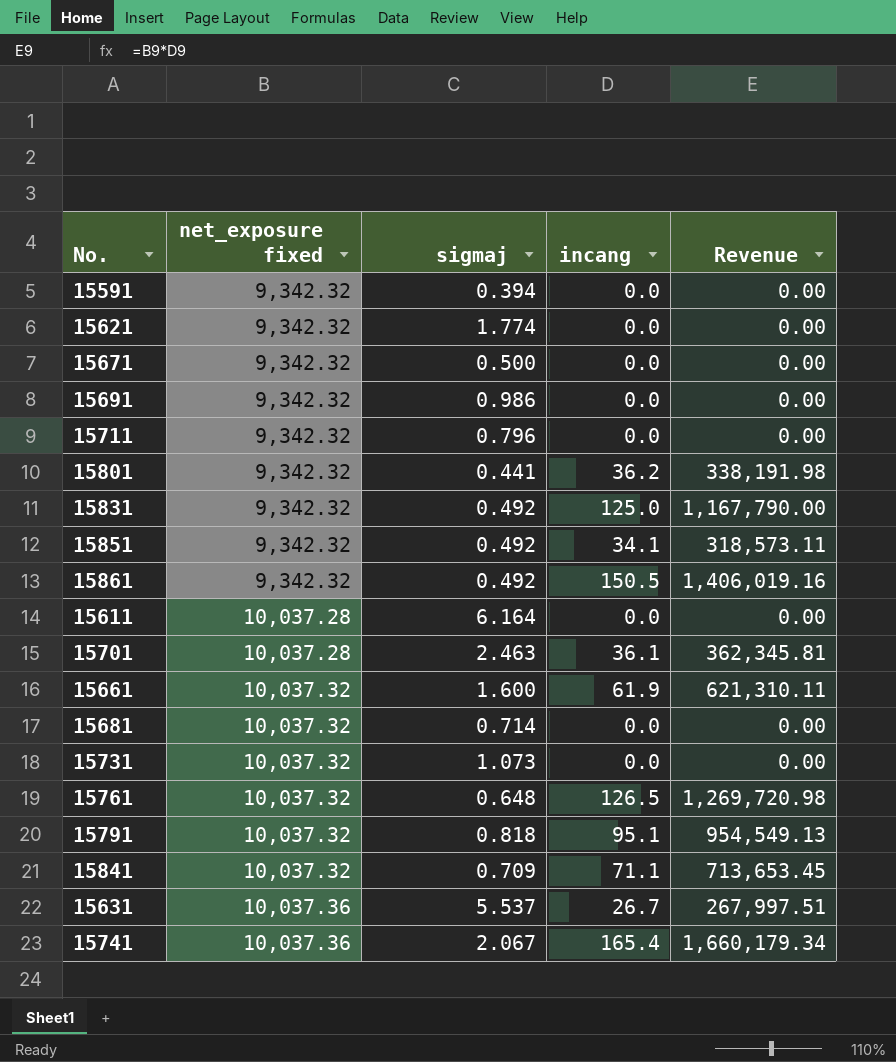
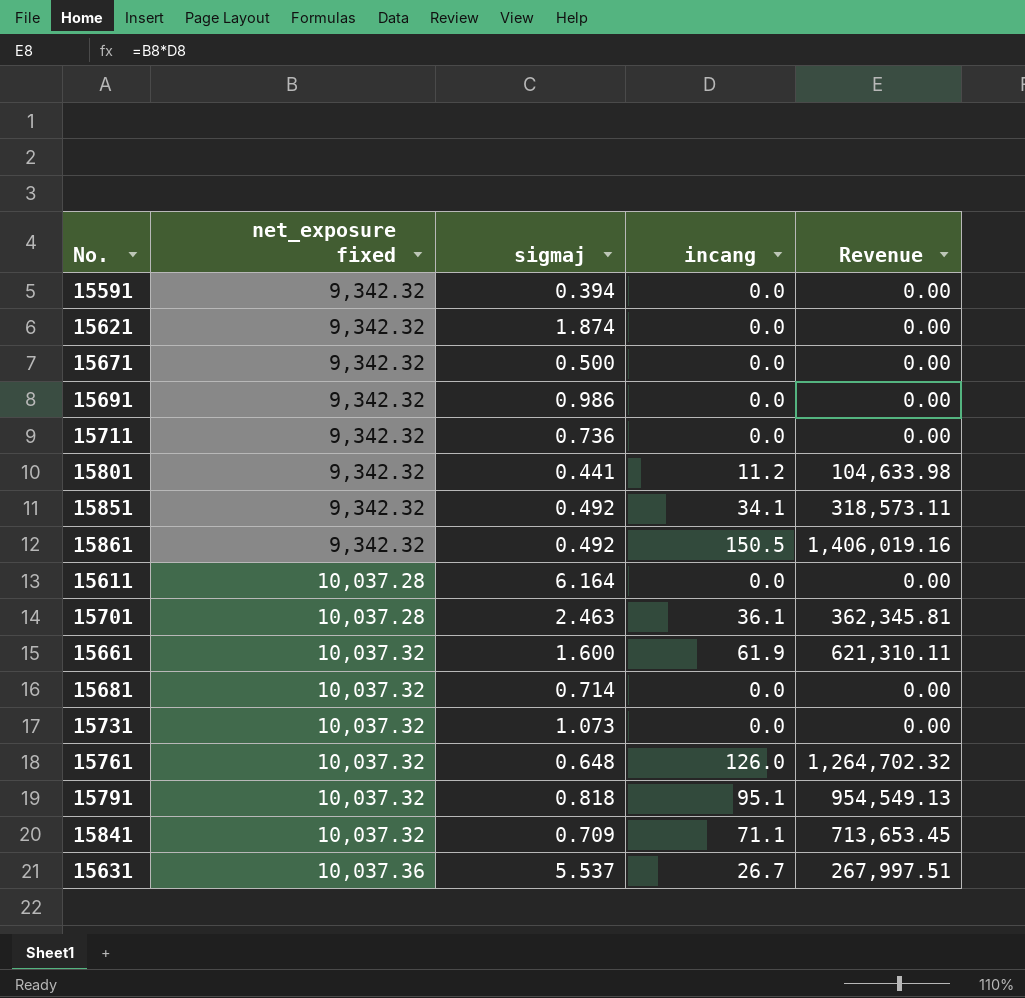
row 15831: 9,342.32 | 0.492 | 125.0 | 1,167,790.00 -> none
row 15741: 10,037.36 | 2.067 | 165.4 | 1,660,179.34 -> none
15621 | sigmaj: 1.774 -> 1.874
15711 | sigmaj: 0.796 -> 0.736
15801 | incang: 36.2 -> 11.2
15801 | Revenue: 338,191.98 -> 104,633.98
15761 | incang: 126.5 -> 126.0
15761 | Revenue: 1,269,720.98 -> 1,264,702.32

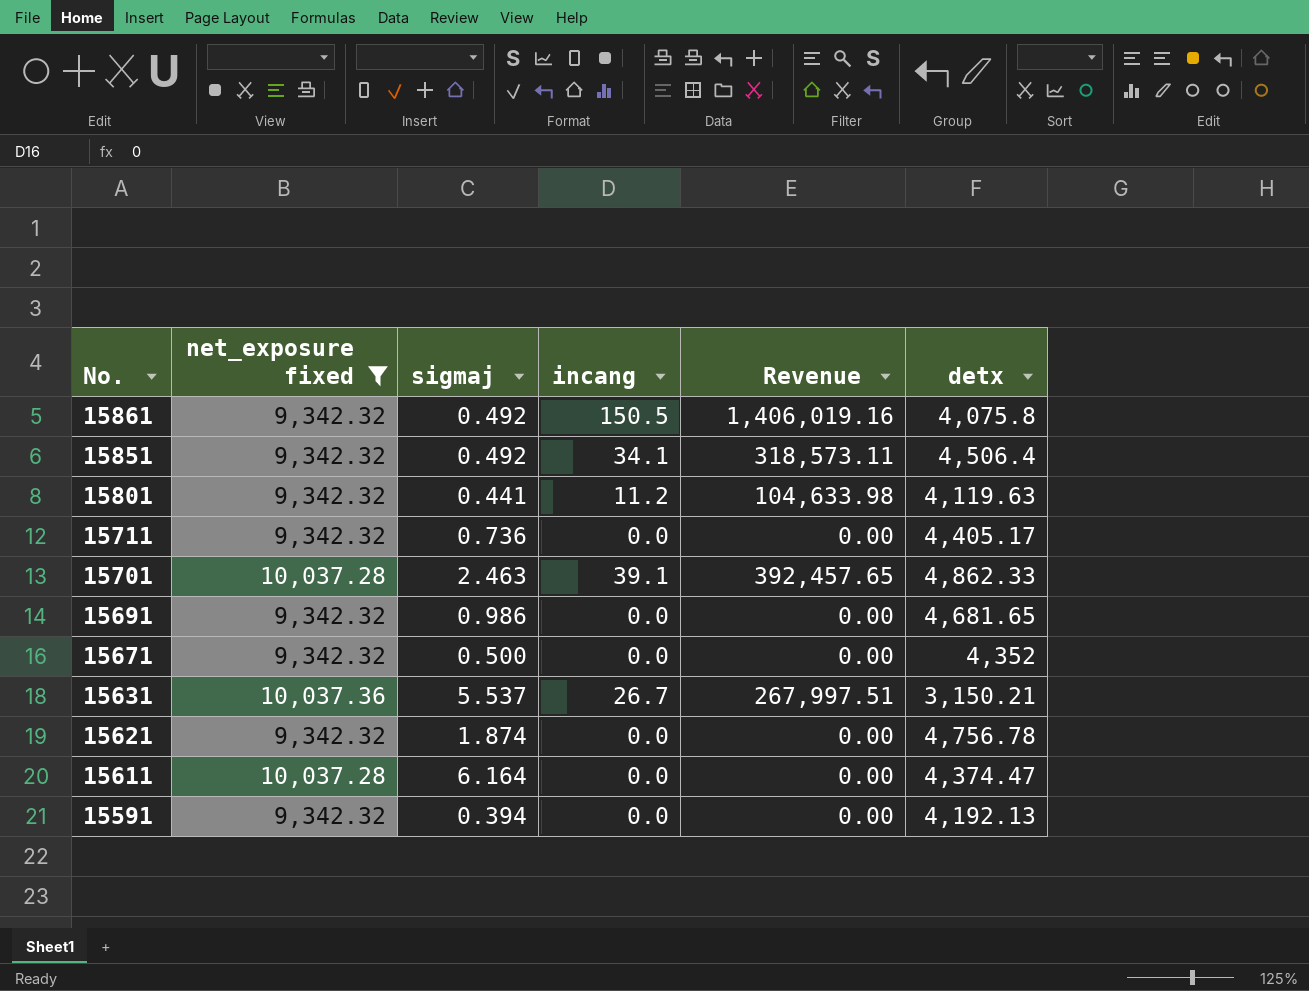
filter: none -> net_exposure fixed != 10,037.32
row order: net_exposure fixed ascending -> No. descending
column detx | position: none -> 6
15701 | incang: 36.1 -> 39.1
15701 | Revenue: 362,345.81 -> 392,457.65

